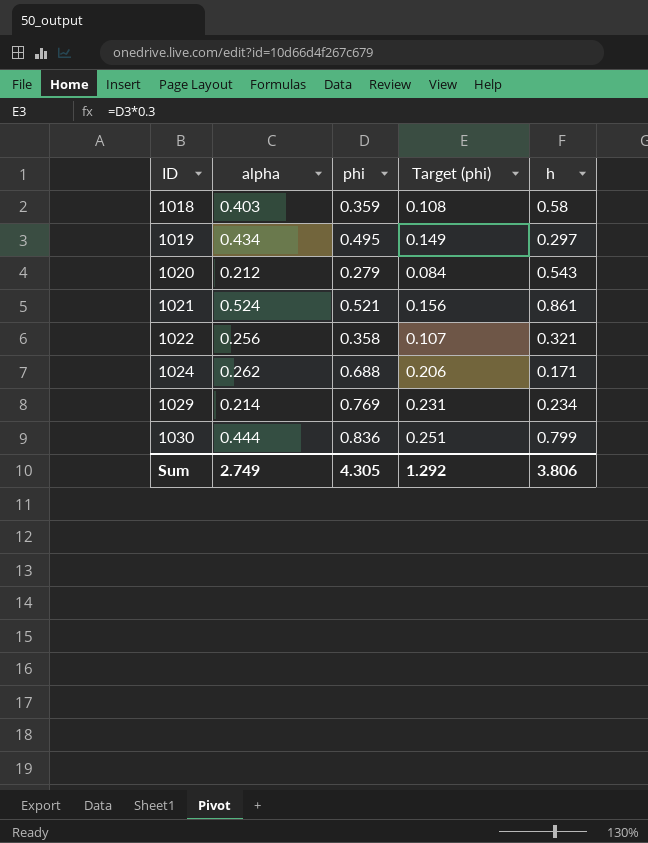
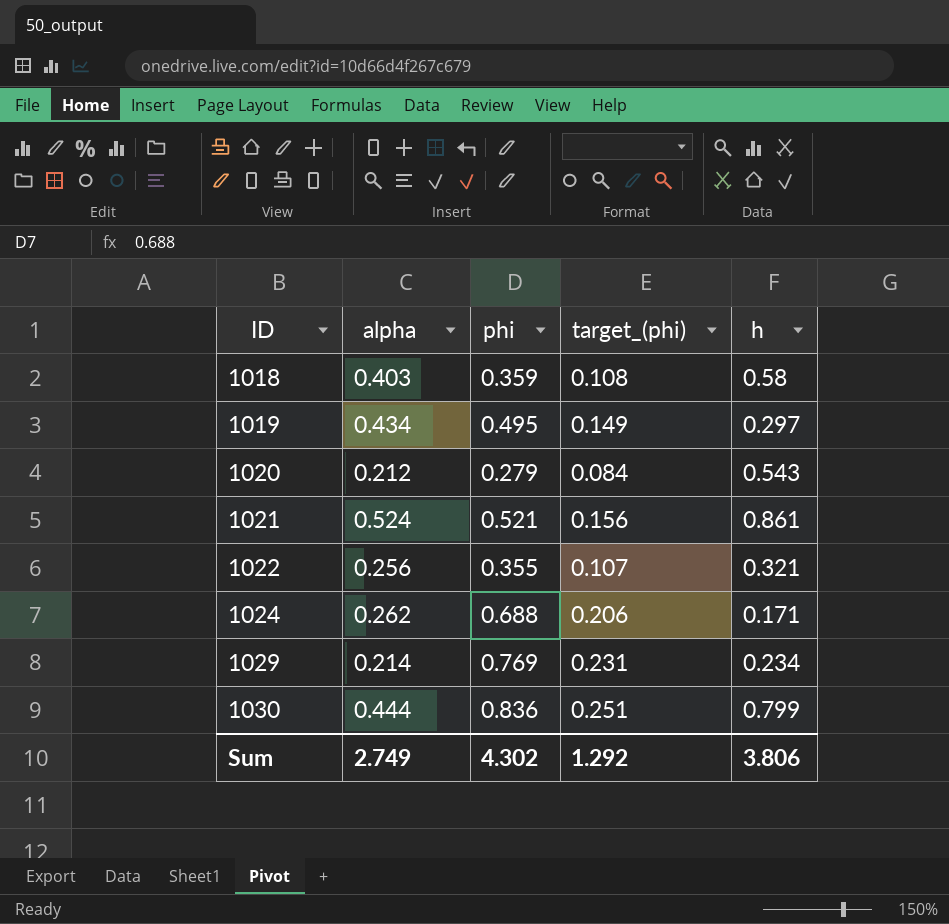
column name: Target (phi) -> target_(phi)
1022 | phi: 0.358 -> 0.355
Sum | phi: 4.305 -> 4.302

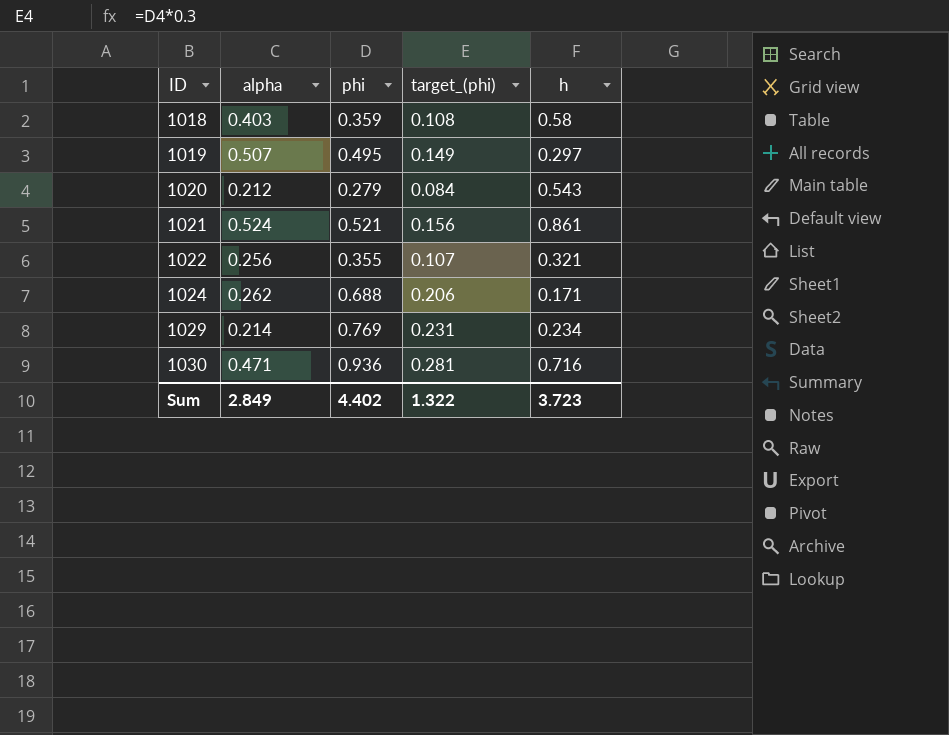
1019 | alpha: 0.434 -> 0.507
1030 | alpha: 0.444 -> 0.471
1030 | phi: 0.836 -> 0.936
1030 | target_(phi): 0.251 -> 0.281
1030 | h: 0.799 -> 0.716
Sum | alpha: 2.749 -> 2.849
Sum | phi: 4.302 -> 4.402
Sum | target_(phi): 1.292 -> 1.322
Sum | h: 3.806 -> 3.723

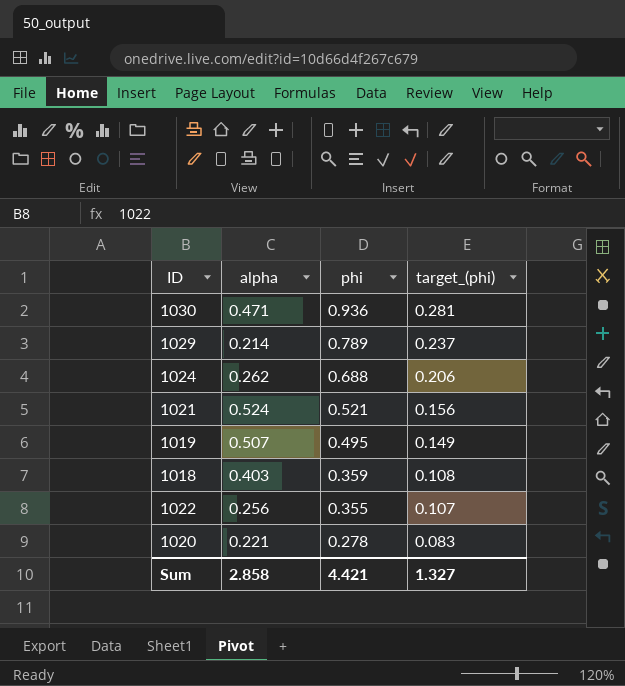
row order: ID ascending -> phi descending
column h | position: 5 -> none
1029 | phi: 0.769 -> 0.789
1029 | target_(phi): 0.231 -> 0.237
1020 | alpha: 0.212 -> 0.221
1020 | phi: 0.279 -> 0.278
1020 | target_(phi): 0.084 -> 0.083
Sum | alpha: 2.849 -> 2.858
Sum | phi: 4.402 -> 4.421
Sum | target_(phi): 1.322 -> 1.327

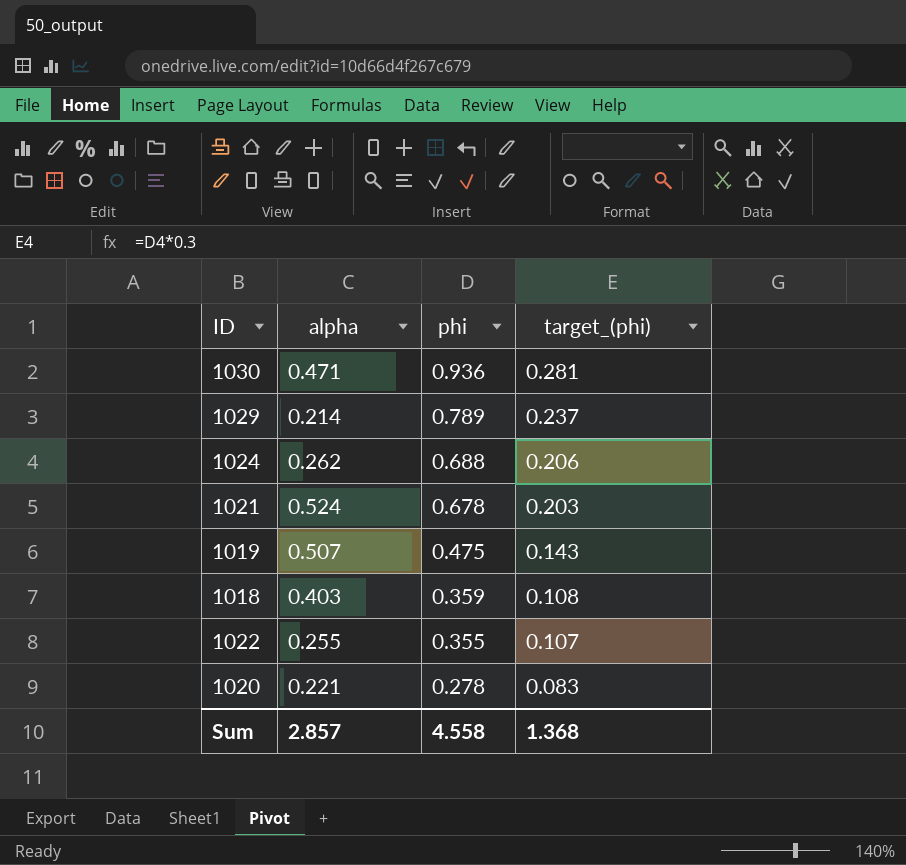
1021 | phi: 0.521 -> 0.678
1021 | target_(phi): 0.156 -> 0.203
1019 | phi: 0.495 -> 0.475
1019 | target_(phi): 0.149 -> 0.143
1022 | alpha: 0.256 -> 0.255
Sum | alpha: 2.858 -> 2.857
Sum | phi: 4.421 -> 4.558
Sum | target_(phi): 1.327 -> 1.368

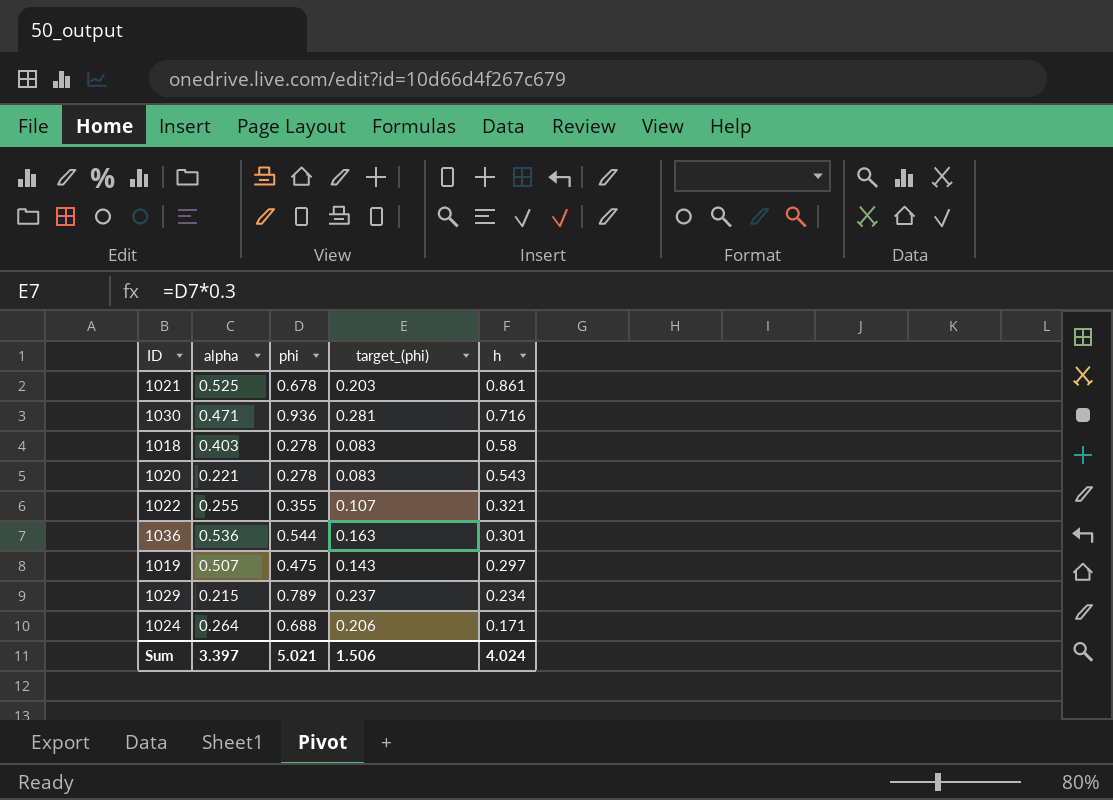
row order: phi descending -> h descending
column h | position: none -> 5
1021 | alpha: 0.524 -> 0.525
1018 | phi: 0.359 -> 0.278
1018 | target_(phi): 0.108 -> 0.083
row 1036: none -> 0.536 | 0.544 | 0.163 | 0.301
1029 | alpha: 0.214 -> 0.215
1024 | alpha: 0.262 -> 0.264
Sum | alpha: 2.857 -> 3.397
Sum | phi: 4.558 -> 5.021
Sum | target_(phi): 1.368 -> 1.506

